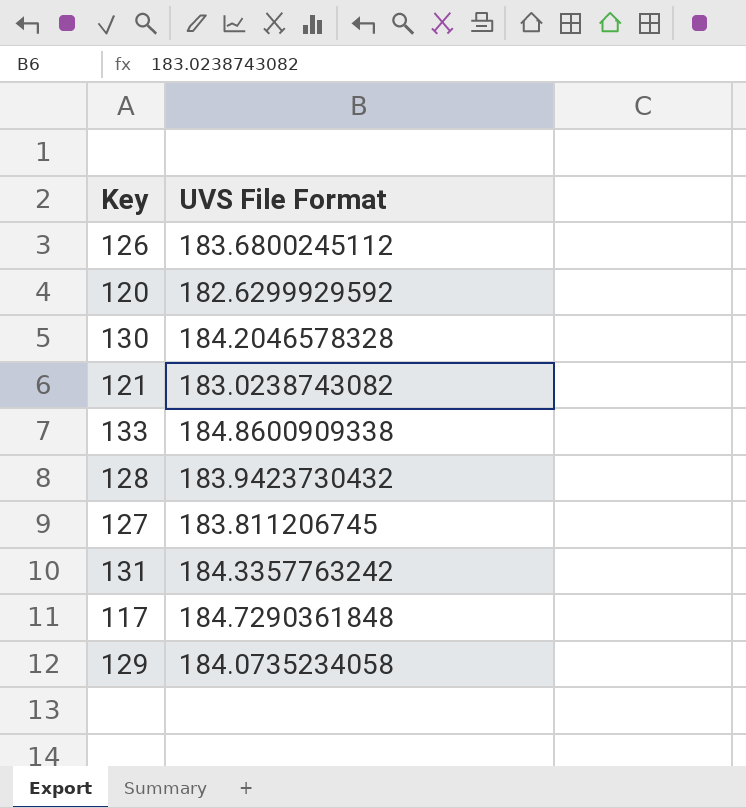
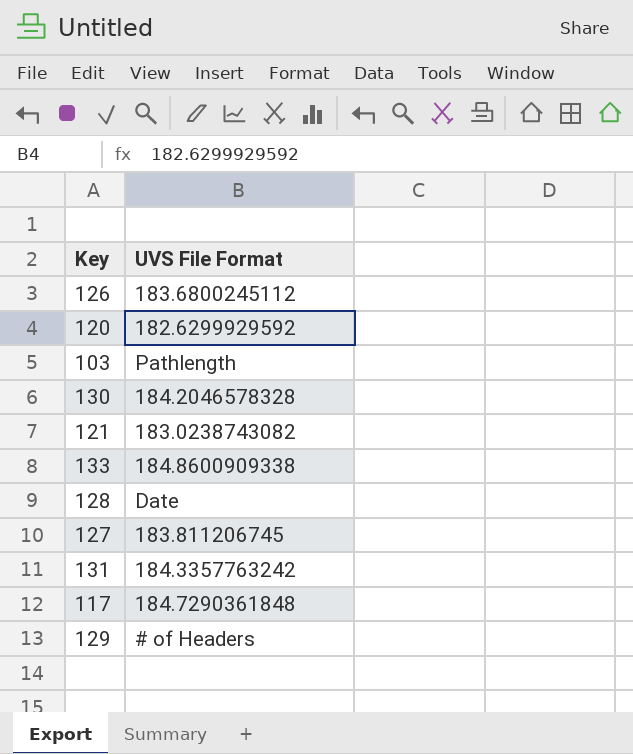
row 103: none -> Pathlength
128 | UVS File Format: 183.9423730432 -> Date
129 | UVS File Format: 184.0735234058 -> # of Headers

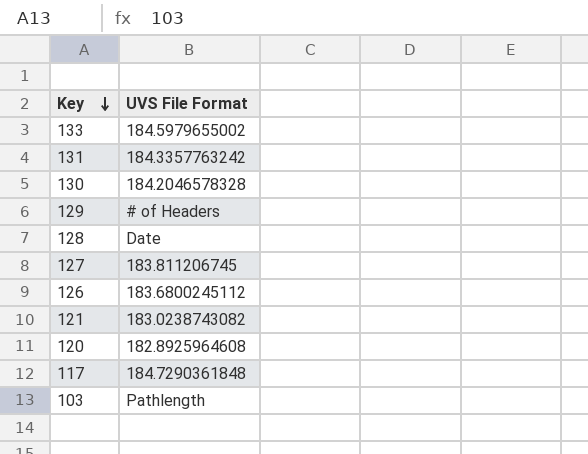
row order: none -> Key descending
133 | UVS File Format: 184.8600909338 -> 184.5979655002
120 | UVS File Format: 182.6299929592 -> 182.8925964608

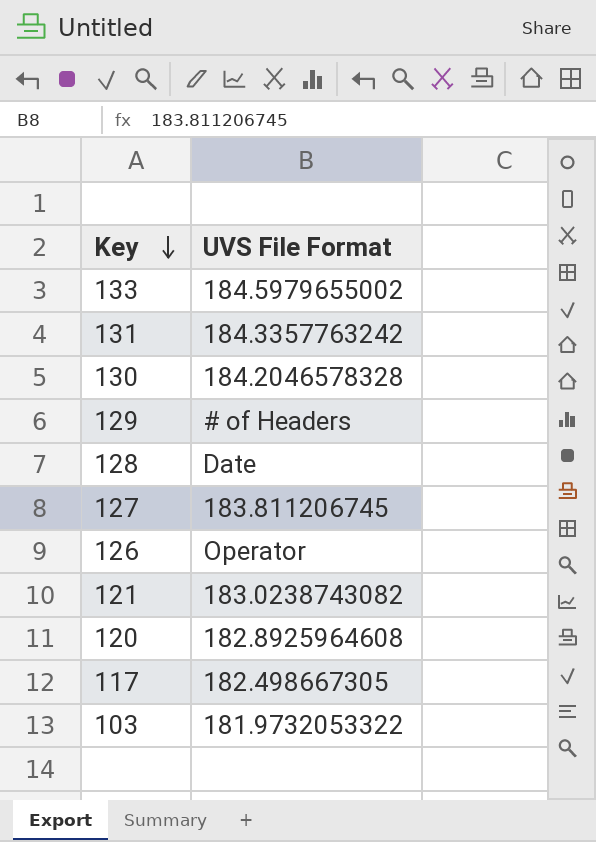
126 | UVS File Format: 183.6800245112 -> Operator
117 | UVS File Format: 184.7290361848 -> 182.498667305
103 | UVS File Format: Pathlength -> 181.9732053322

